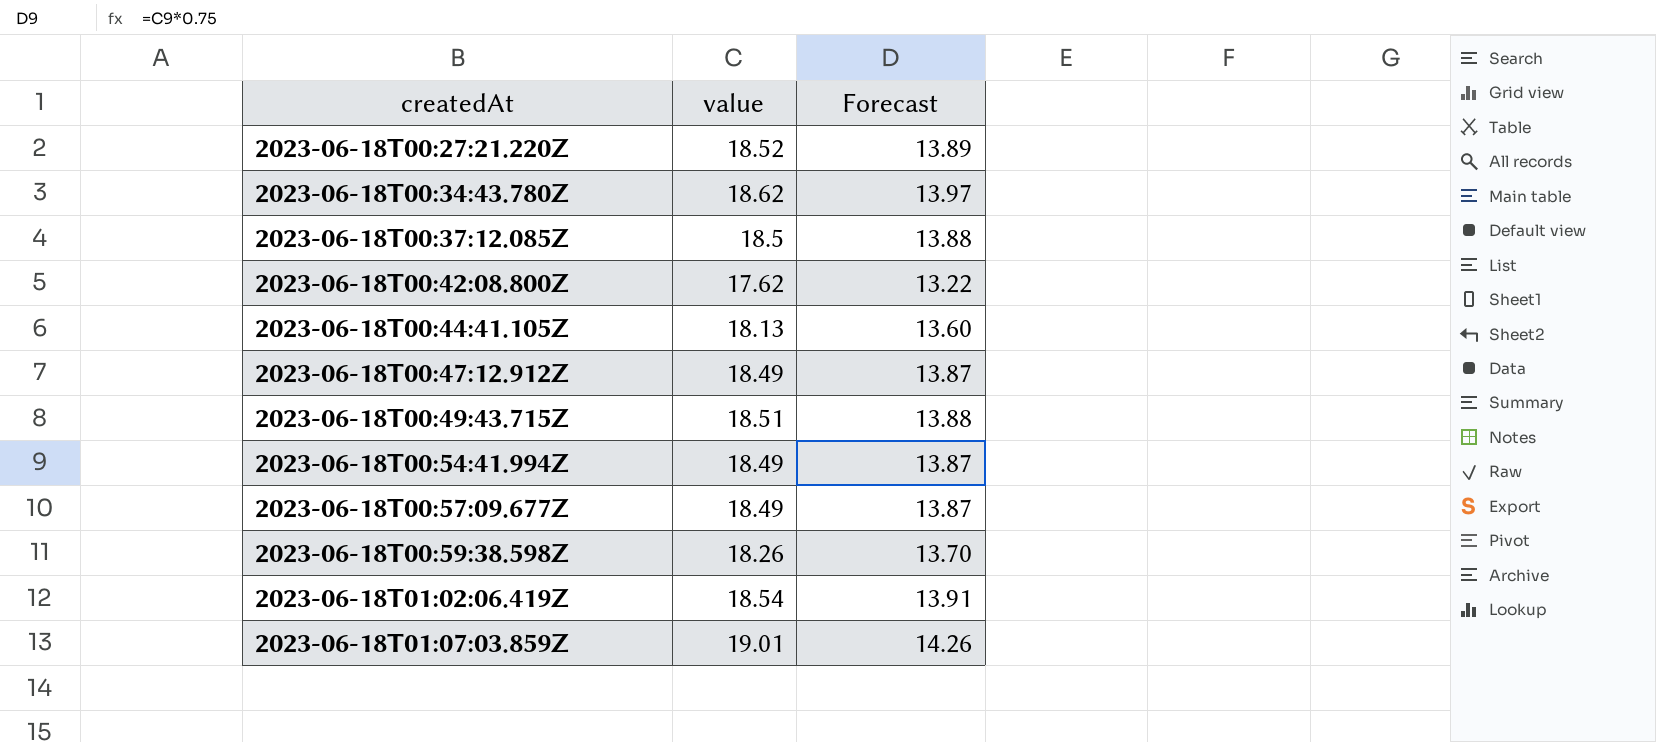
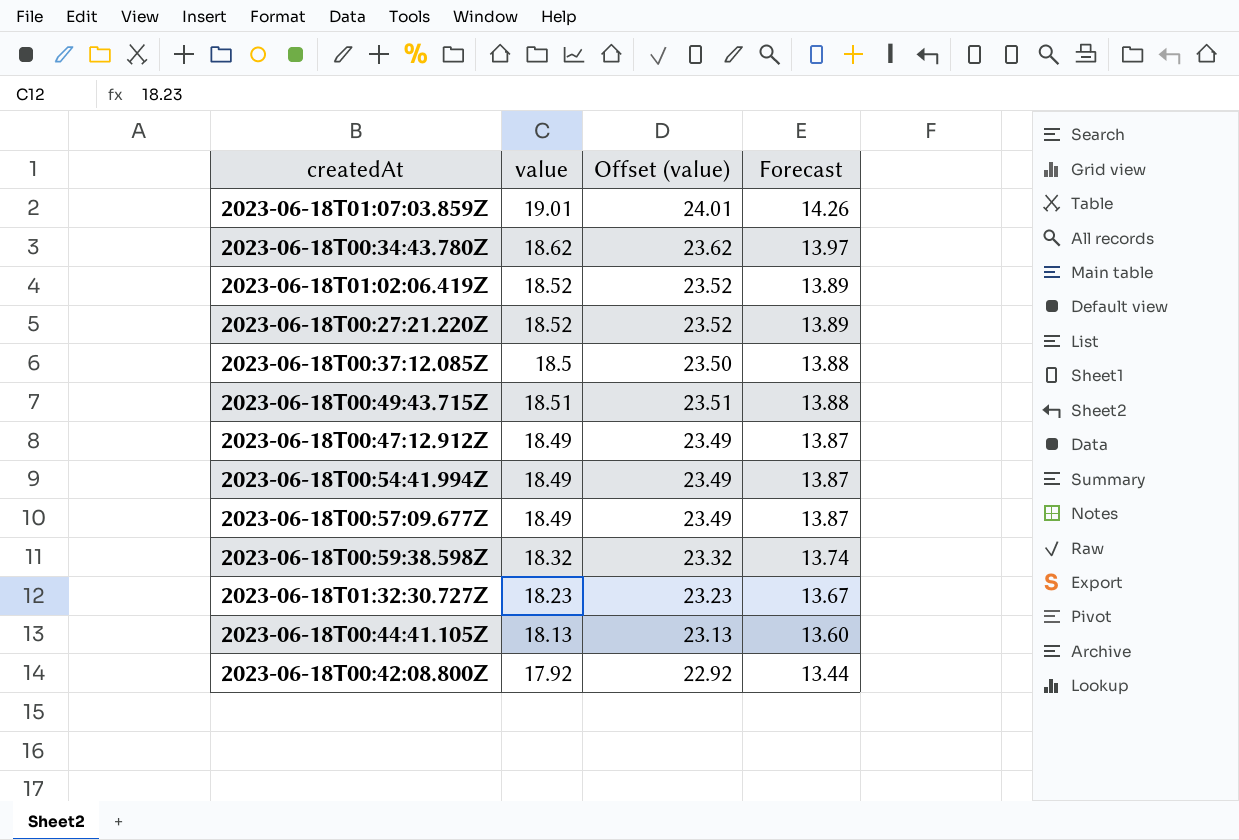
row order: createdAt ascending -> Forecast descending
column Offset (value) | formula: none -> [value] + 5
2023-06-18T01:02:06.419Z | value: 18.54 -> 18.52
2023-06-18T01:02:06.419Z | Forecast: 13.91 -> 13.89
2023-06-18T00:59:38.598Z | value: 18.26 -> 18.32
2023-06-18T00:59:38.598Z | Forecast: 13.70 -> 13.74
row 2023-06-18T01:32:30.727Z: none -> 18.23 | 23.23 | 13.67
2023-06-18T00:42:08.800Z | value: 17.62 -> 17.92
2023-06-18T00:42:08.800Z | Forecast: 13.22 -> 13.44

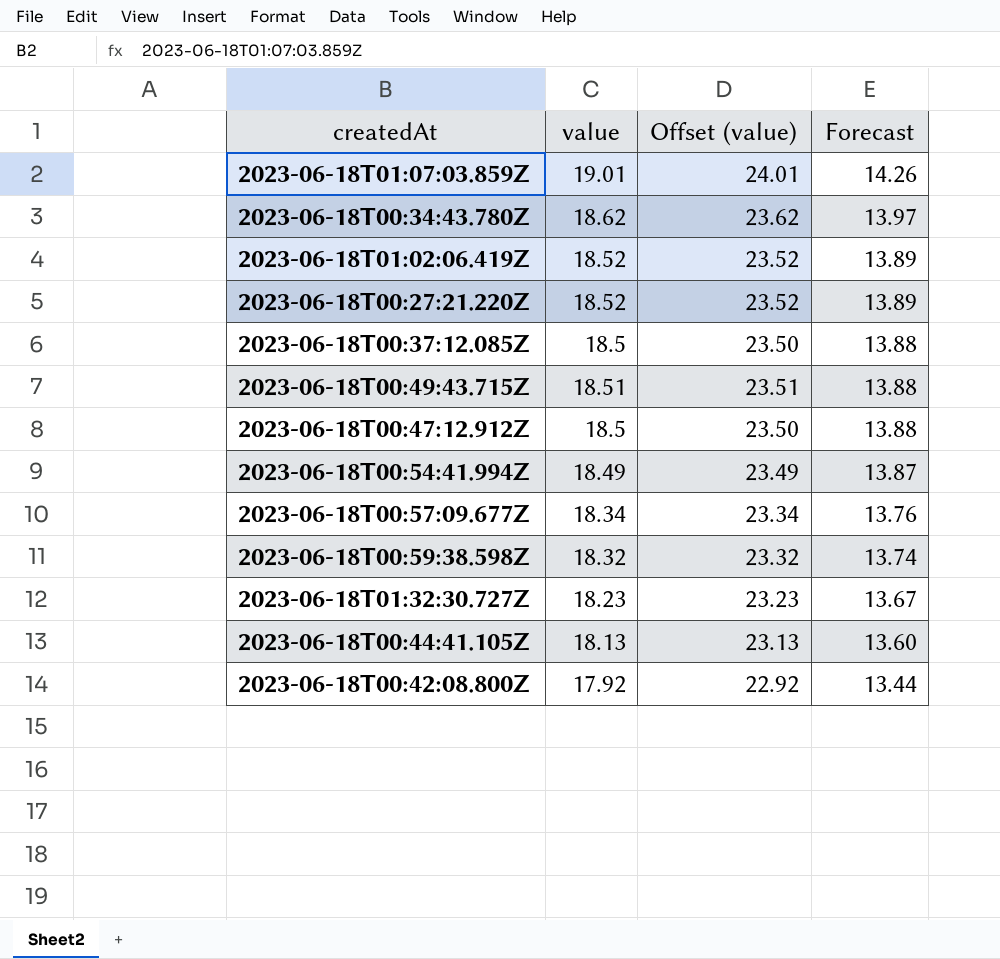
2023-06-18T00:47:12.912Z | value: 18.49 -> 18.5
2023-06-18T00:47:12.912Z | Offset (value): 23.49 -> 23.50
2023-06-18T00:47:12.912Z | Forecast: 13.87 -> 13.88
2023-06-18T00:57:09.677Z | value: 18.49 -> 18.34
2023-06-18T00:57:09.677Z | Offset (value): 23.49 -> 23.34
2023-06-18T00:57:09.677Z | Forecast: 13.87 -> 13.76

